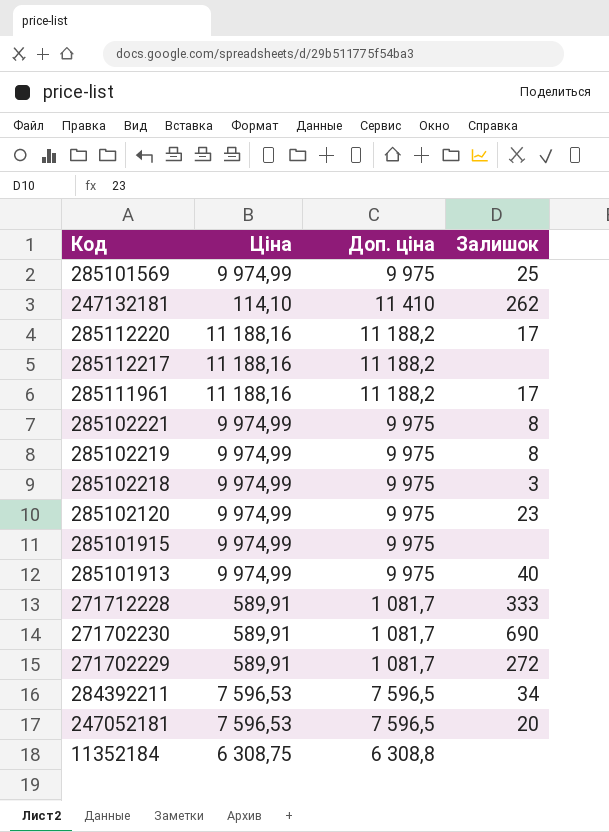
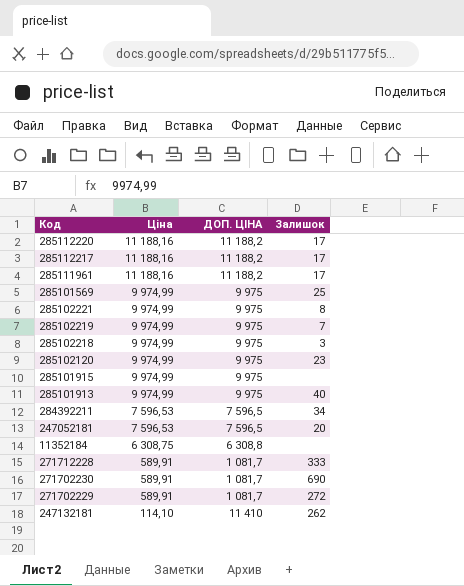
row order: none -> Ціна descending
column name: Доп. ціна -> ДОП. ЦІНА
285112217 | Залишок: none -> 17
285102219 | Залишок: 8 -> 7

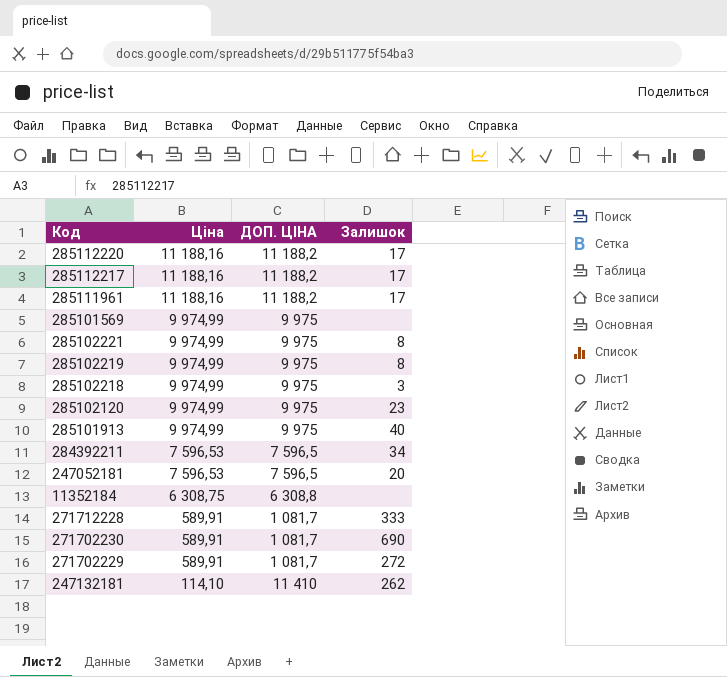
row 285101915: 9 974,99 | 9 975 | none -> none
285101569 | Залишок: 25 -> none
285102219 | Залишок: 7 -> 8

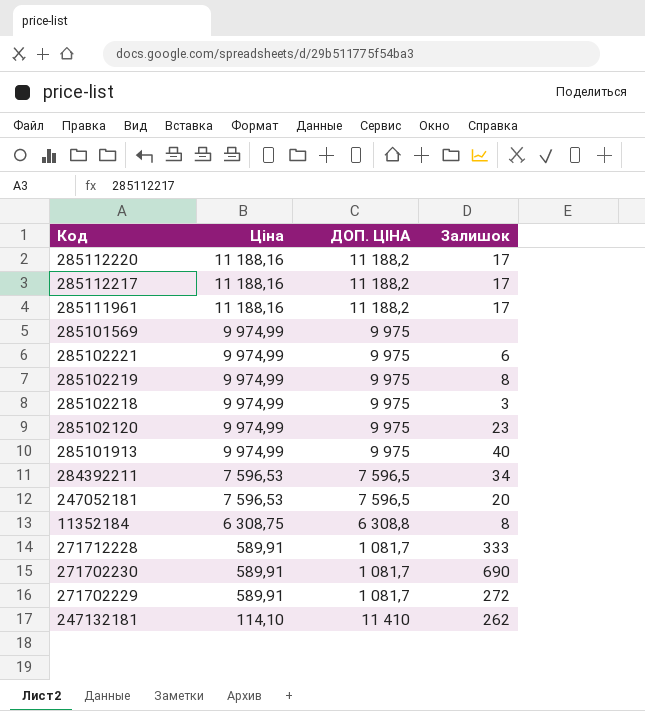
285102221 | Залишок: 8 -> 6
11352184 | Залишок: none -> 8

